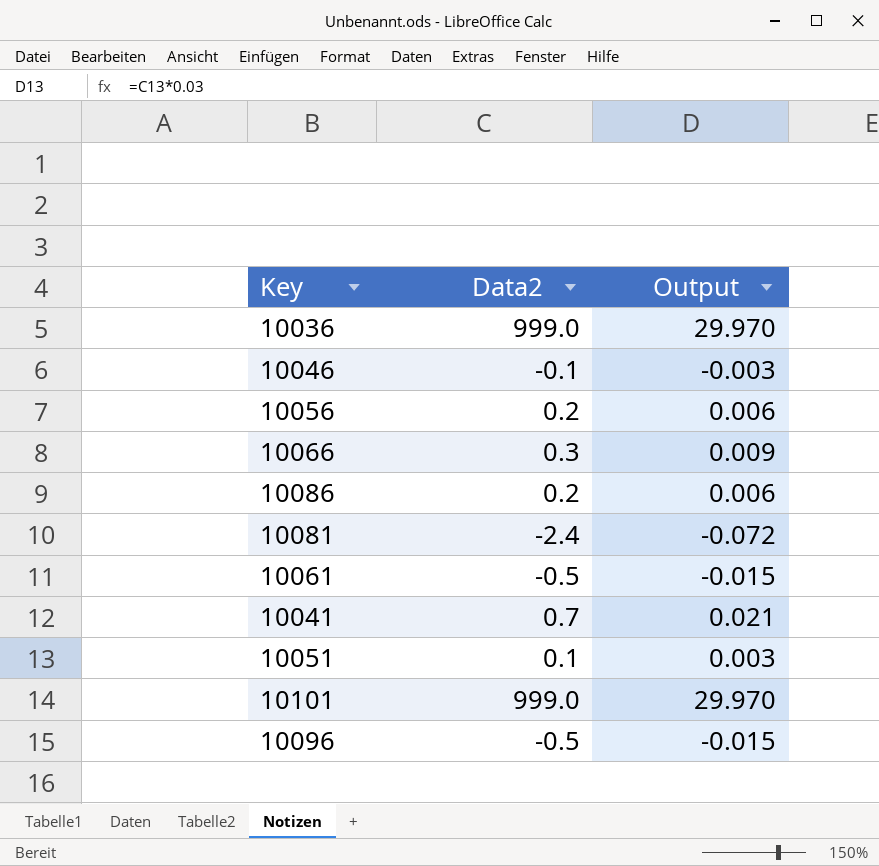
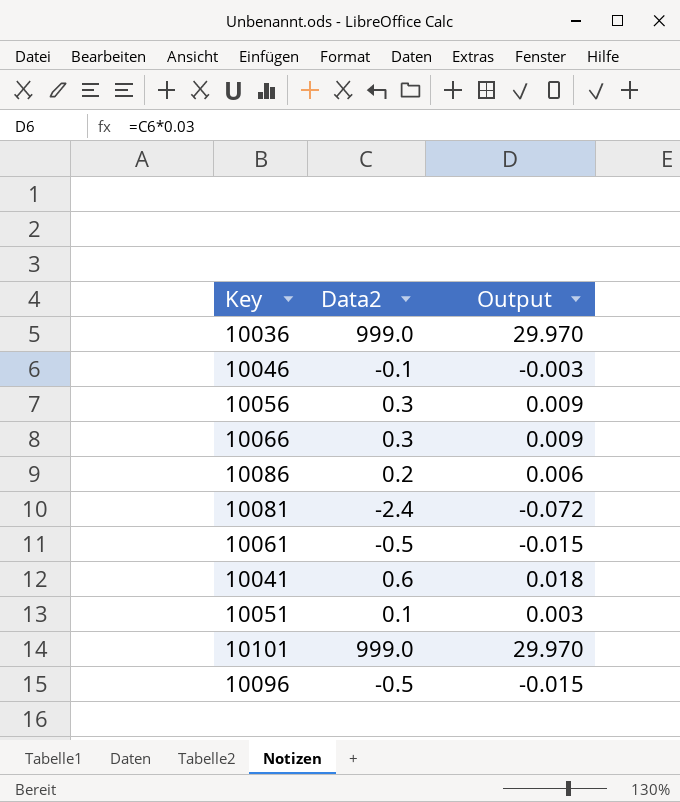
10056 | Data2: 0.2 -> 0.3
10056 | Output: 0.006 -> 0.009
10041 | Data2: 0.7 -> 0.6
10041 | Output: 0.021 -> 0.018

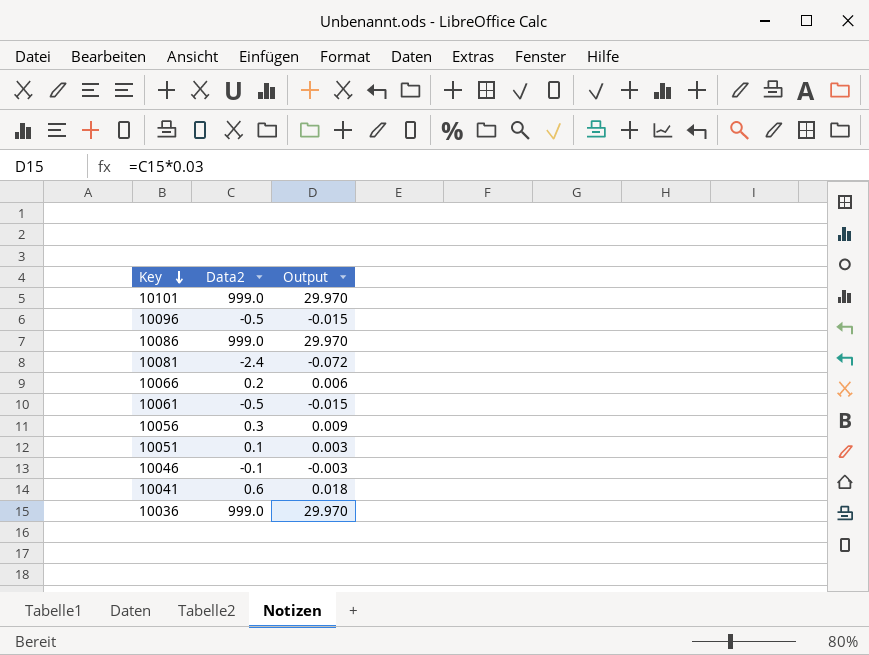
row order: none -> Key descending
10086 | Data2: 0.2 -> 999.0
10086 | Output: 0.006 -> 29.970
10066 | Data2: 0.3 -> 0.2
10066 | Output: 0.009 -> 0.006

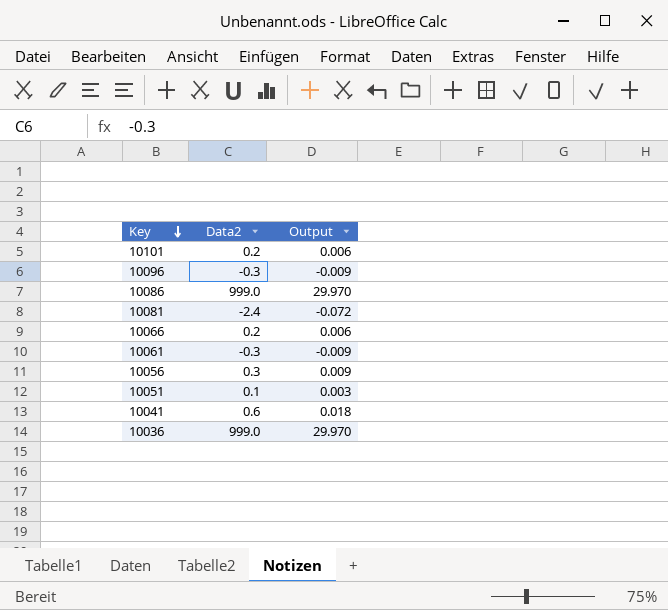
row 10046: -0.1 | -0.003 -> none
10101 | Data2: 999.0 -> 0.2
10101 | Output: 29.970 -> 0.006
10096 | Data2: -0.5 -> -0.3
10096 | Output: -0.015 -> -0.009
10061 | Data2: -0.5 -> -0.3
10061 | Output: -0.015 -> -0.009

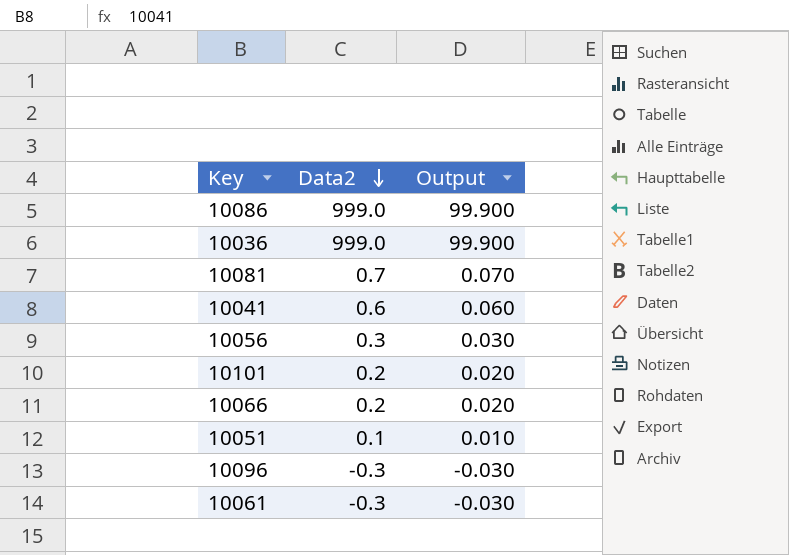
row order: Key descending -> Data2 descending
column Output | formula: [Data2] * 0.03 -> [Data2] * 0.1
10081 | Data2: -2.4 -> 0.7

